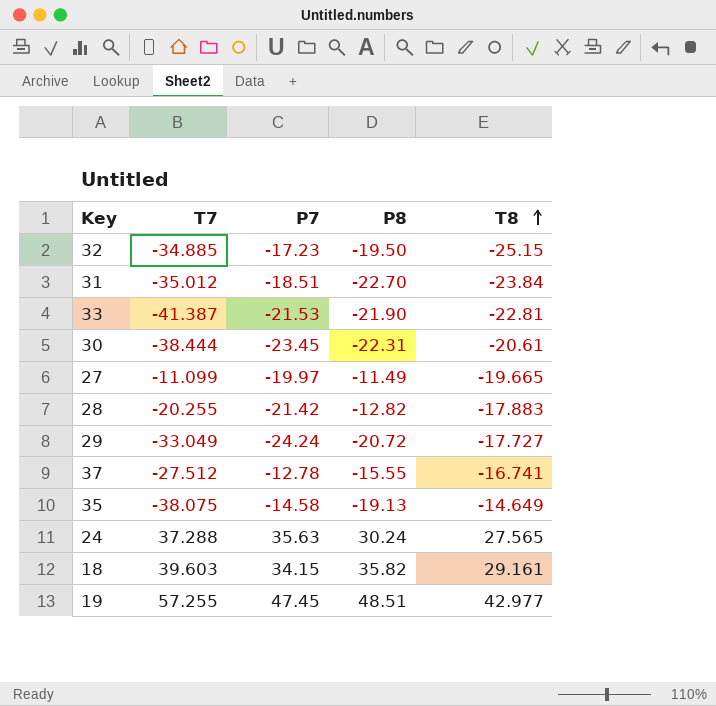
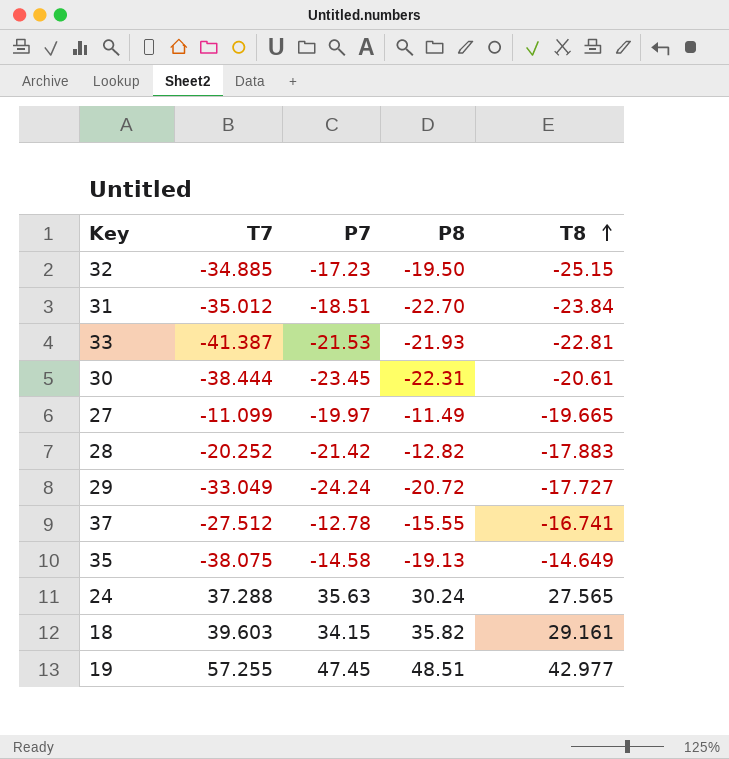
33 | P8: -21.90 -> -21.93
28 | T7: -20.255 -> -20.252

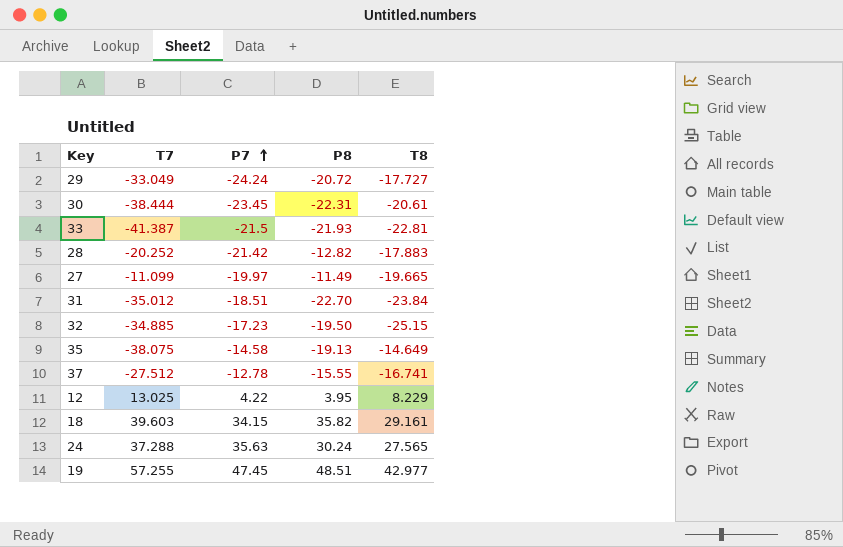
row order: T8 ascending -> P7 ascending
33 | P7: -21.53 -> -21.5
row 12: none -> 13.025 | 4.22 | 3.95 | 8.229

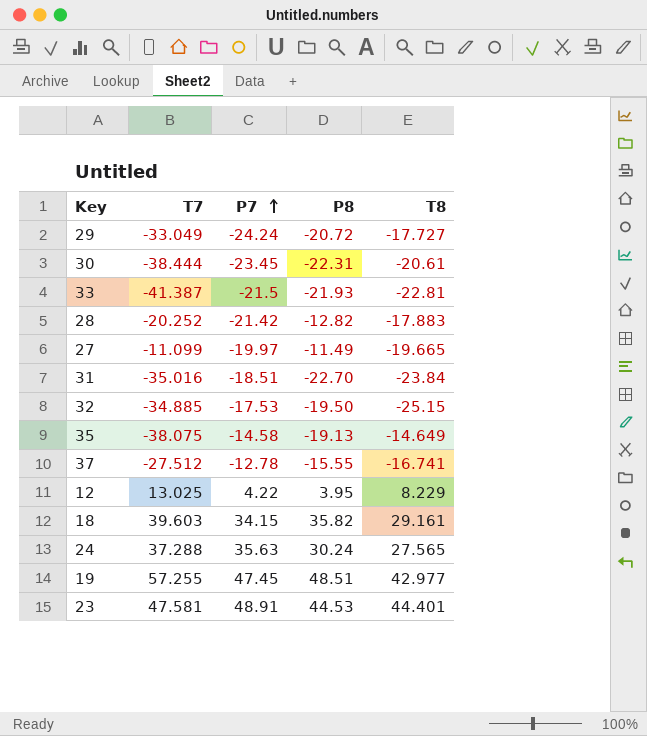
31 | T7: -35.012 -> -35.016
32 | P7: -17.23 -> -17.53
row 23: none -> 47.581 | 48.91 | 44.53 | 44.401

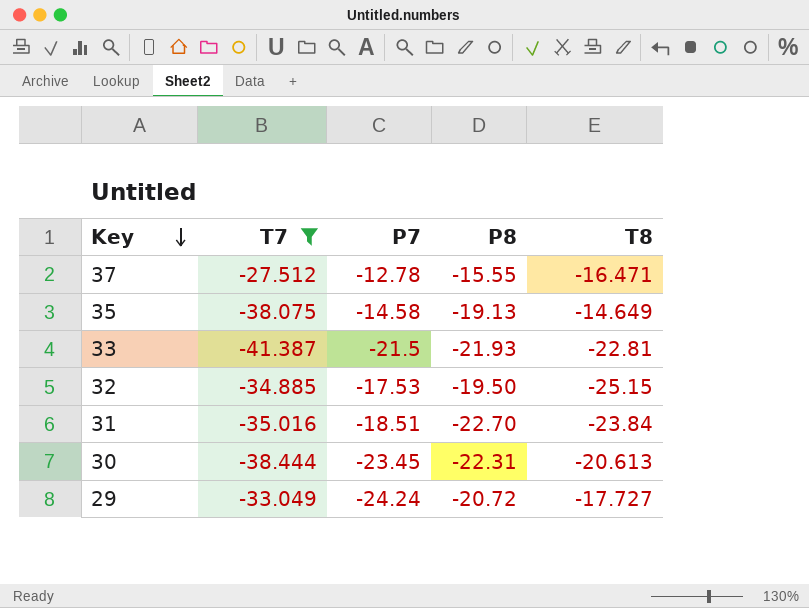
filter: none -> T7 <= -27.512
row order: P7 ascending -> Key descending
37 | T8: -16.741 -> -16.471
30 | T8: -20.61 -> -20.613

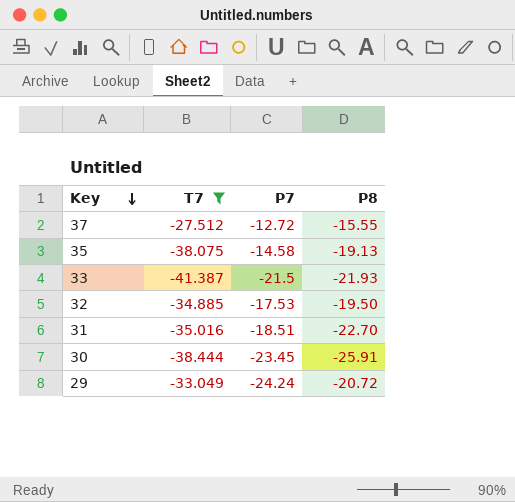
column T8 | position: 5 -> none
37 | P7: -12.78 -> -12.72
30 | P8: -22.31 -> -25.91

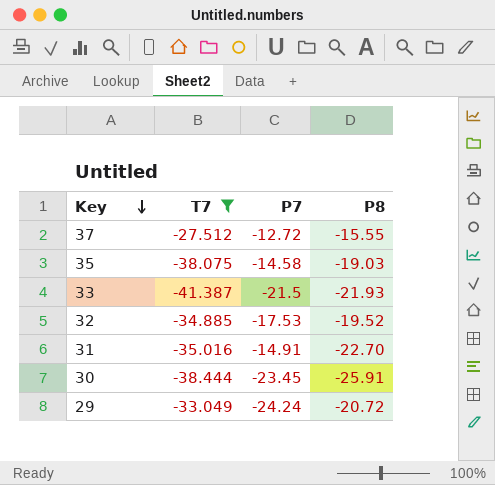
35 | P8: -19.13 -> -19.03
32 | P8: -19.50 -> -19.52
31 | P7: -18.51 -> -14.91

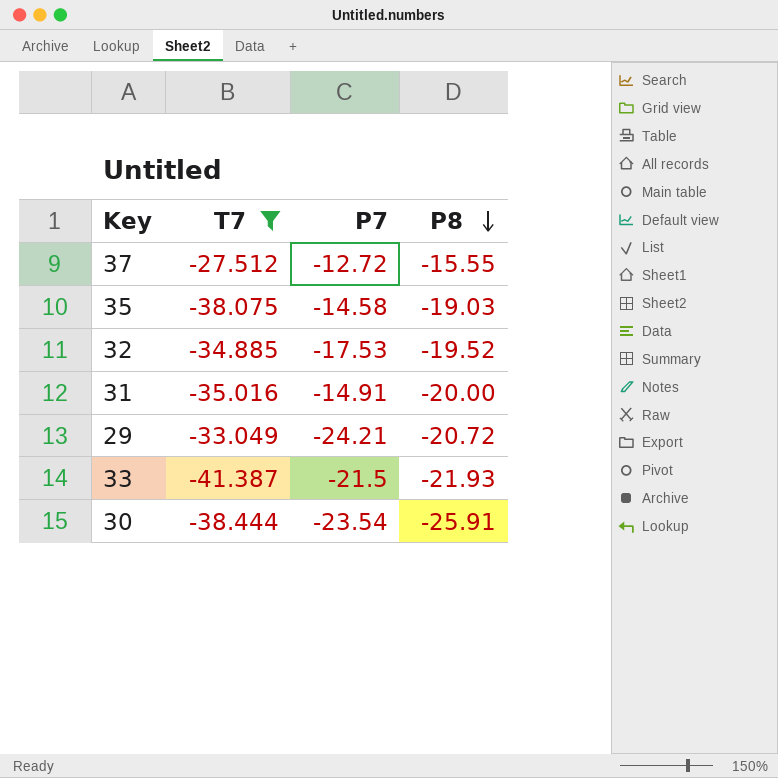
row order: Key descending -> P8 descending
31 | P8: -22.70 -> -20.00
29 | P7: -24.24 -> -24.21
30 | P7: -23.45 -> -23.54

